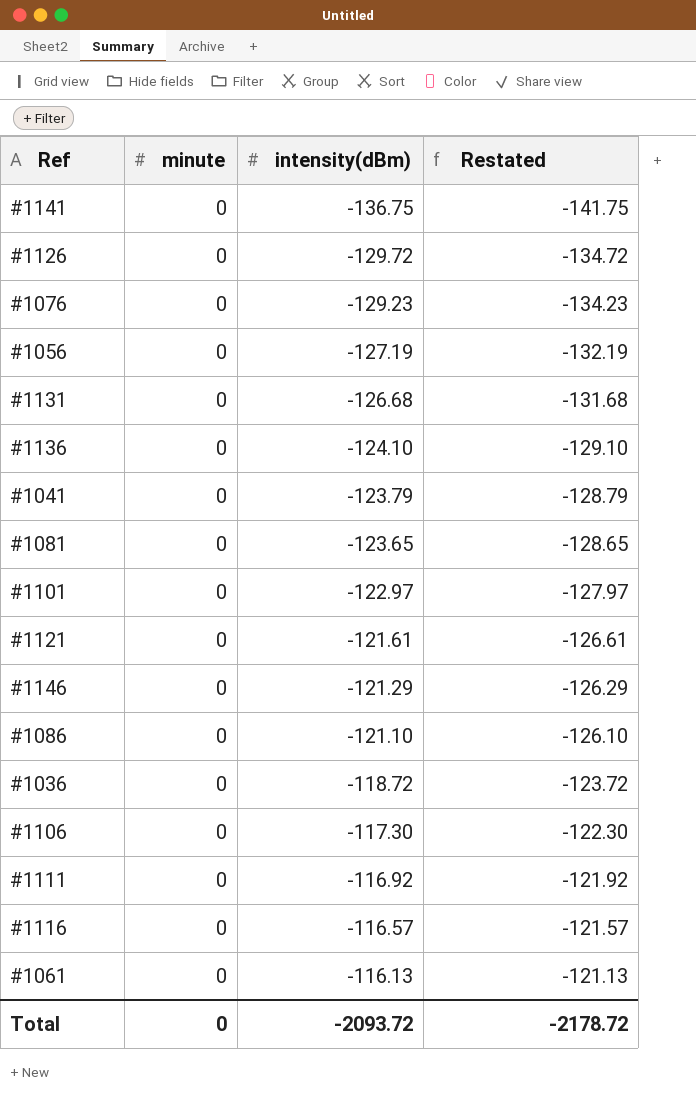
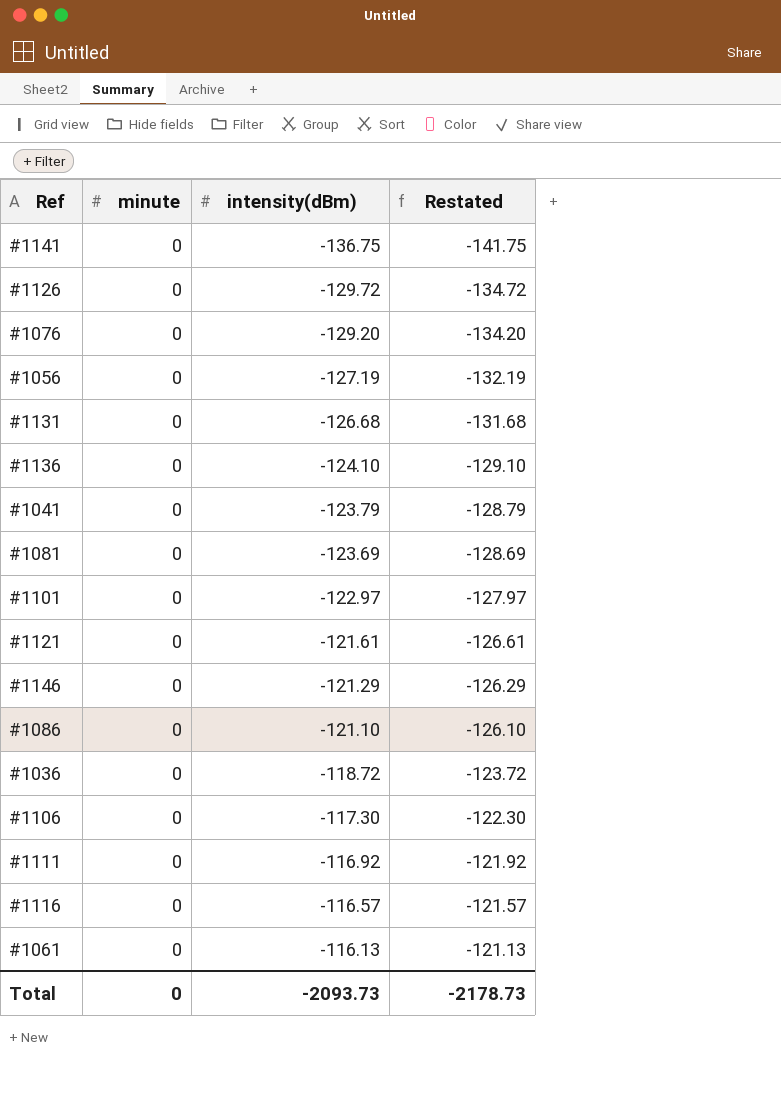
#1076 | intensity(dBm): -129.23 -> -129.20
#1076 | Restated: -134.23 -> -134.20
#1081 | intensity(dBm): -123.65 -> -123.69
#1081 | Restated: -128.65 -> -128.69
Total | intensity(dBm): -2093.72 -> -2093.73
Total | Restated: -2178.72 -> -2178.73

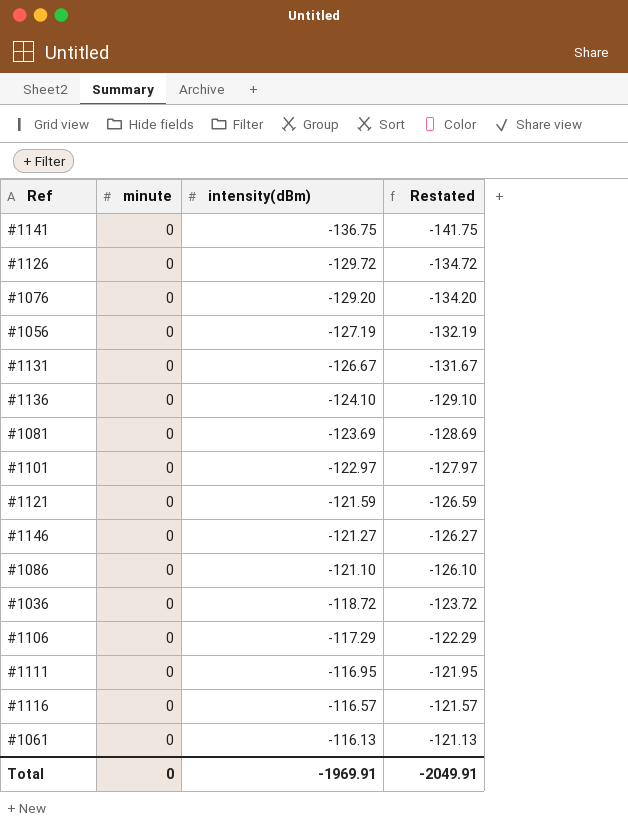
row #1041: 0 | -123.79 | -128.79 -> none
#1131 | intensity(dBm): -126.68 -> -126.67
#1131 | Restated: -131.68 -> -131.67
#1121 | intensity(dBm): -121.61 -> -121.59
#1121 | Restated: -126.61 -> -126.59
#1146 | intensity(dBm): -121.29 -> -121.27
#1146 | Restated: -126.29 -> -126.27
#1106 | intensity(dBm): -117.30 -> -117.29
#1106 | Restated: -122.30 -> -122.29
#1111 | intensity(dBm): -116.92 -> -116.95
#1111 | Restated: -121.92 -> -121.95
Total | intensity(dBm): -2093.73 -> -1969.91
Total | Restated: -2178.73 -> -2049.91

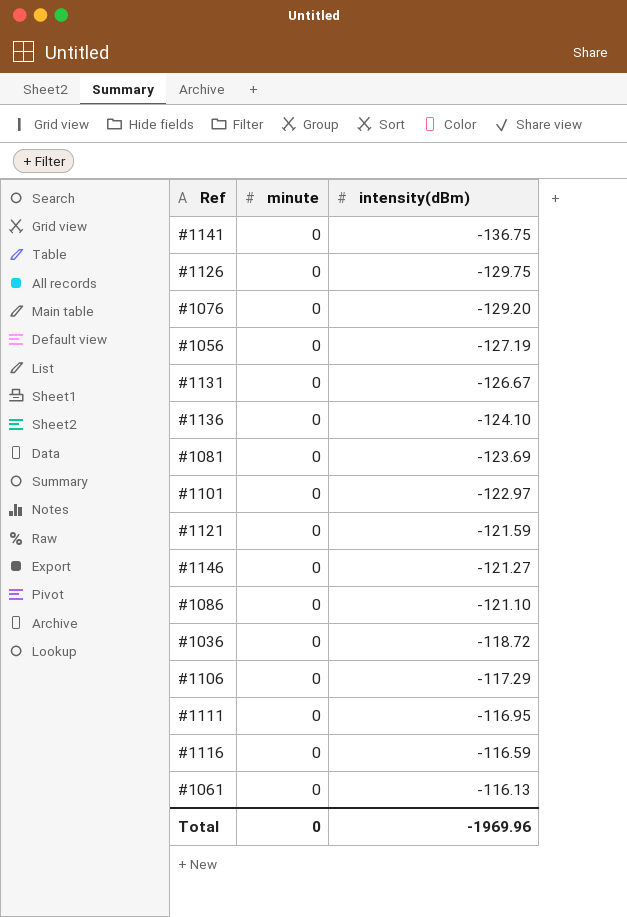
column Restated | formula: [intensity(dBm)] - 5 -> none
#1126 | intensity(dBm): -129.72 -> -129.75
#1116 | intensity(dBm): -116.57 -> -116.59
Total | intensity(dBm): -1969.91 -> -1969.96

